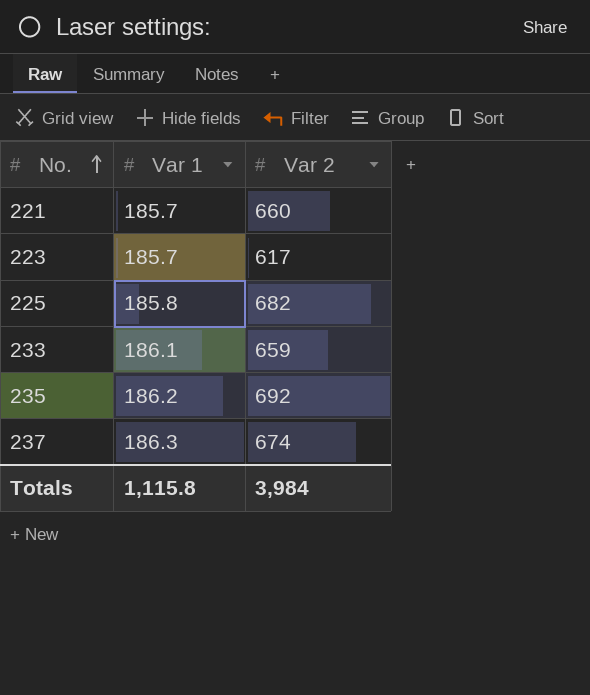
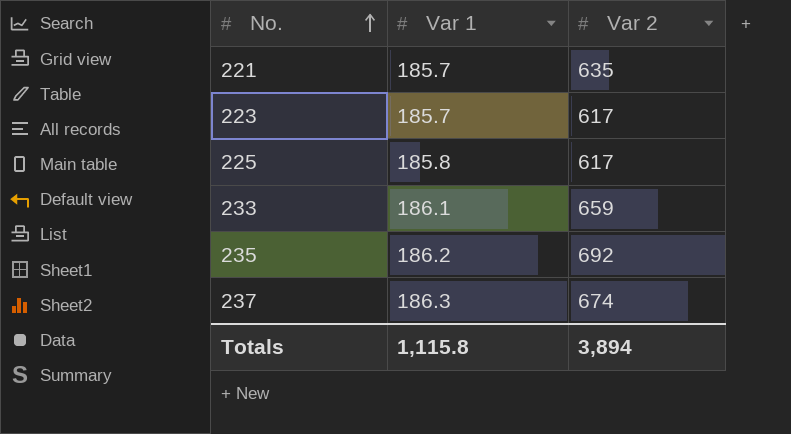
221 | Var 2: 660 -> 635
225 | Var 2: 682 -> 617
Totals | Var 2: 3,984 -> 3,894

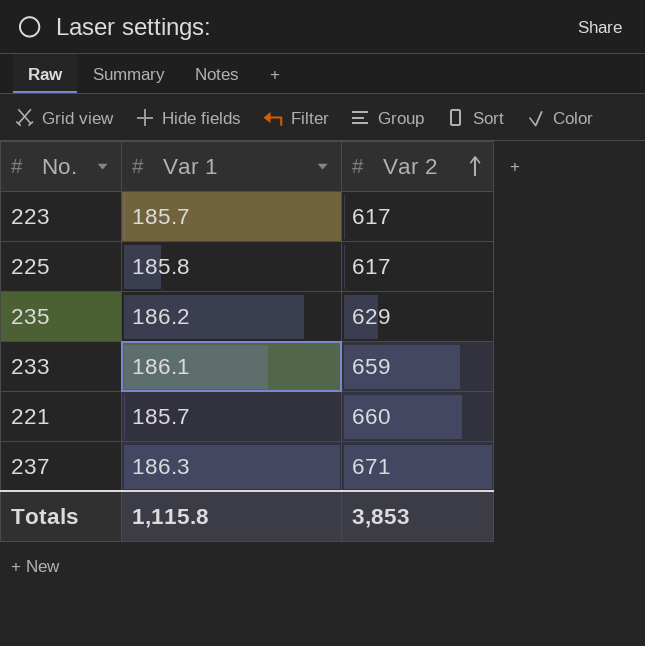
row order: No. ascending -> Var 2 ascending
235 | Var 2: 692 -> 629
221 | Var 2: 635 -> 660
237 | Var 2: 674 -> 671
Totals | Var 2: 3,894 -> 3,853

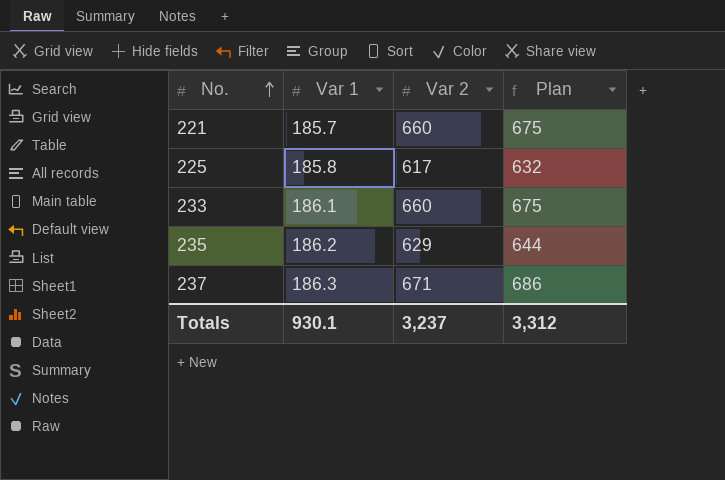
row order: Var 2 ascending -> No. ascending
column Plan | formula: none -> [Var 2] + 15
row 223: 185.7 | 617 -> none
233 | Var 2: 659 -> 660
Totals | Var 1: 1,115.8 -> 930.1
Totals | Var 2: 3,853 -> 3,237

